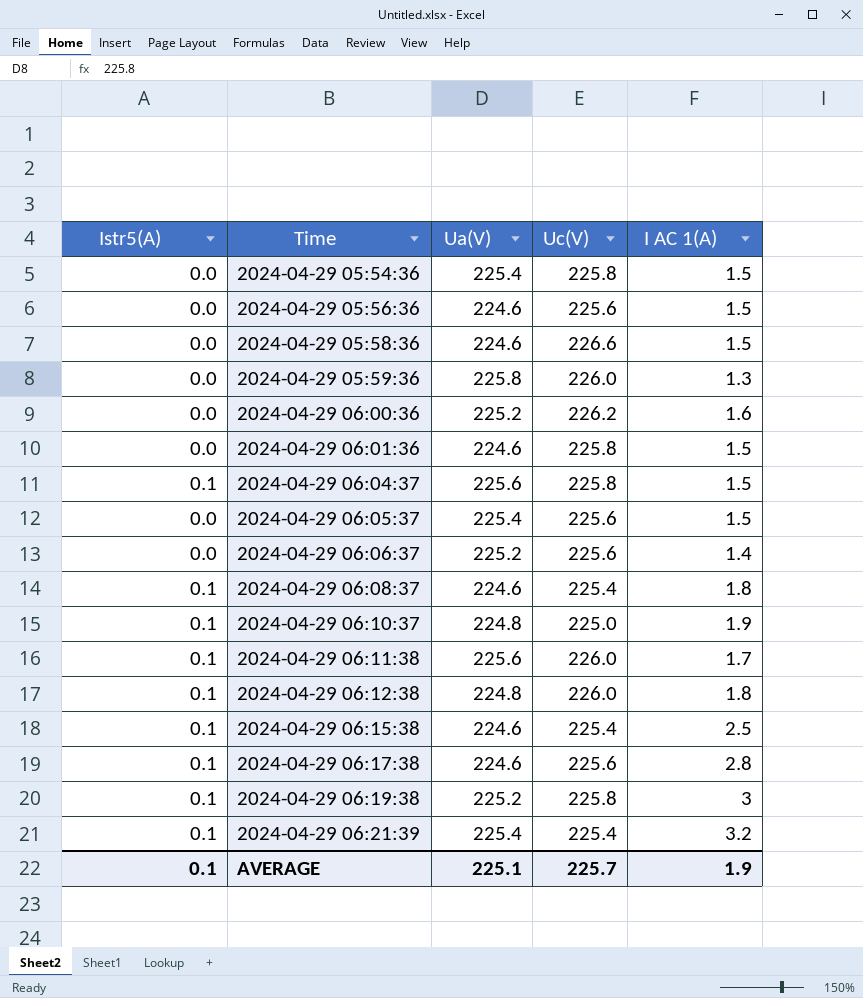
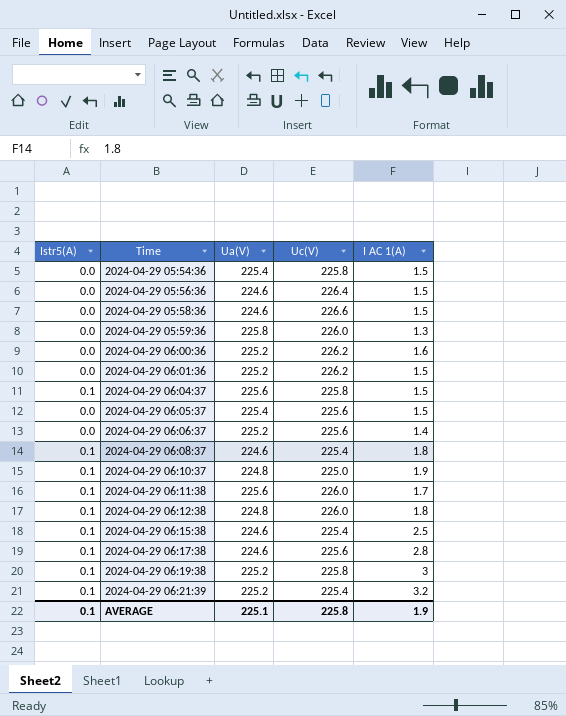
2024-04-29 05:56:36 | Uc(V): 225.6 -> 226.4
2024-04-29 06:01:36 | Ua(V): 224.6 -> 225.2
2024-04-29 06:01:36 | Uc(V): 225.8 -> 226.2
2024-04-29 06:21:39 | Ua(V): 225.4 -> 225.2
AVERAGE | Uc(V): 225.7 -> 225.8

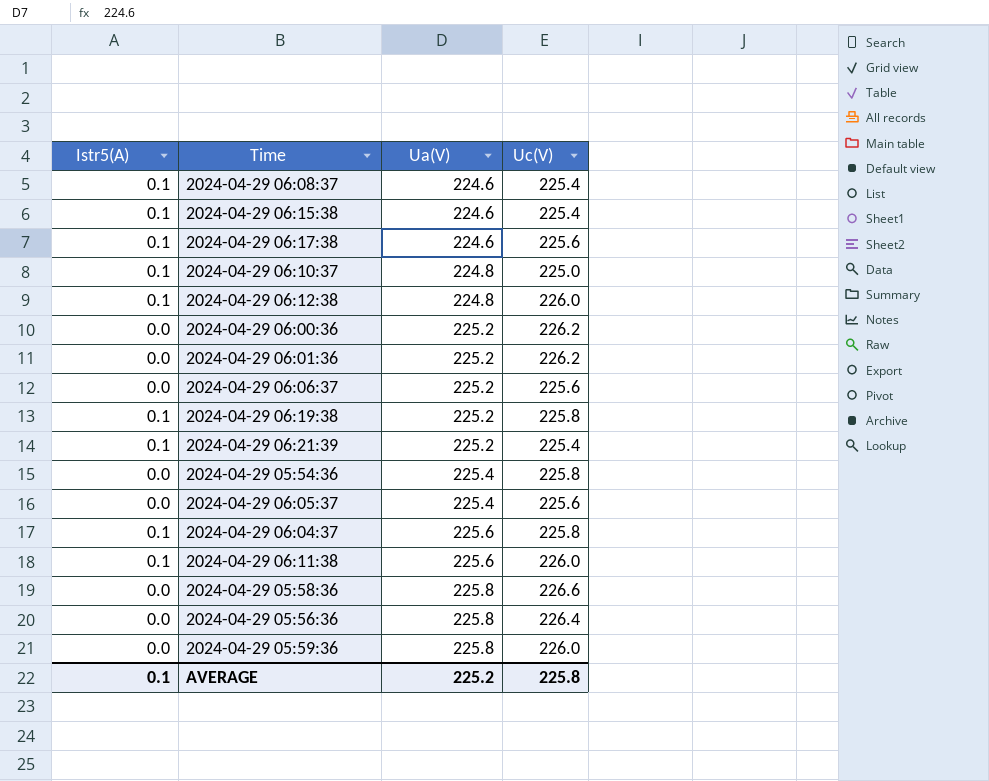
row order: Time ascending -> Ua(V) ascending
column I AC 1(A) | position: 5 -> none
2024-04-29 05:58:36 | Ua(V): 224.6 -> 225.8
2024-04-29 05:56:36 | Ua(V): 224.6 -> 225.8
AVERAGE | Ua(V): 225.1 -> 225.2

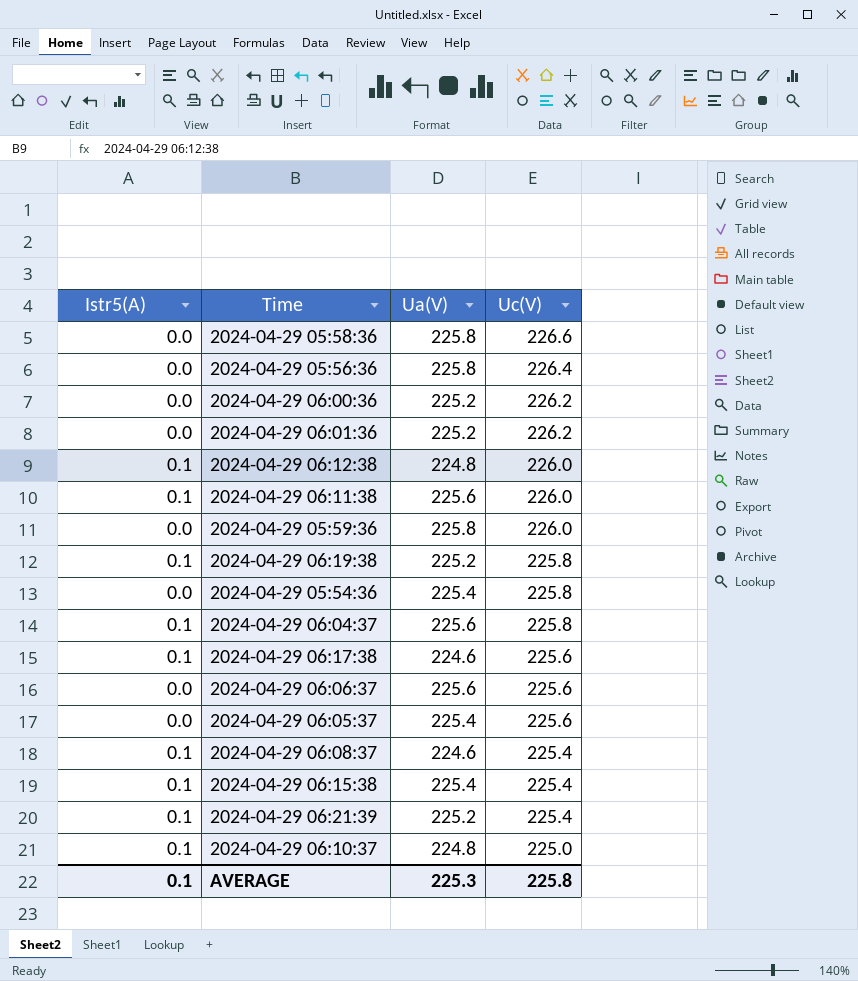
row order: Ua(V) ascending -> Uc(V) descending
2024-04-29 06:06:37 | Ua(V): 225.2 -> 225.6
2024-04-29 06:15:38 | Ua(V): 224.6 -> 225.4
AVERAGE | Ua(V): 225.2 -> 225.3

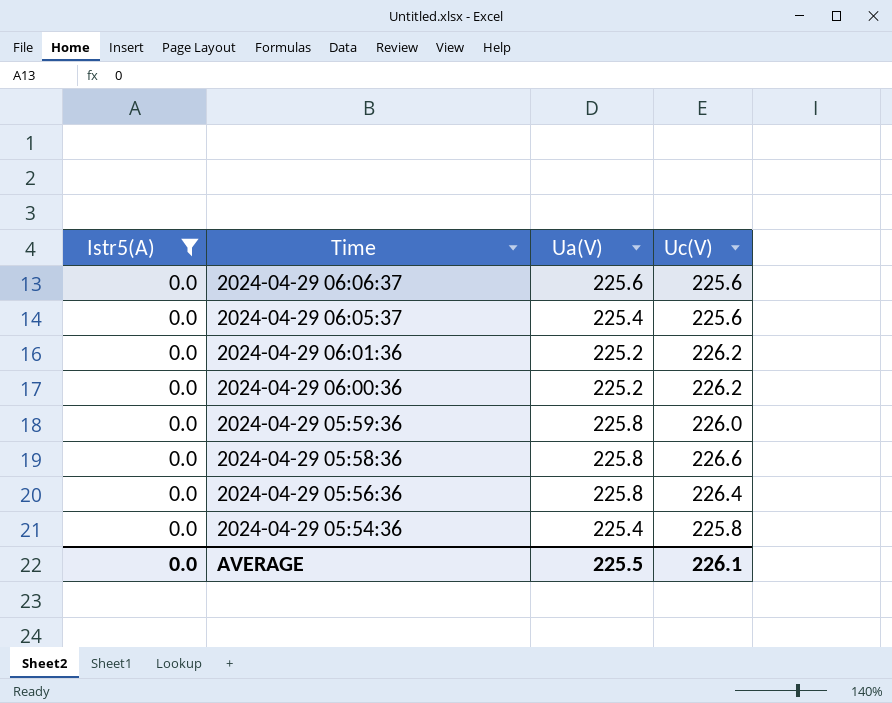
filter: none -> Istr5(A) = 0.0
row order: Uc(V) descending -> Time descending
AVERAGE | Istr5(A): 0.1 -> 0.0
AVERAGE | Ua(V): 225.3 -> 225.5
AVERAGE | Uc(V): 225.8 -> 226.1

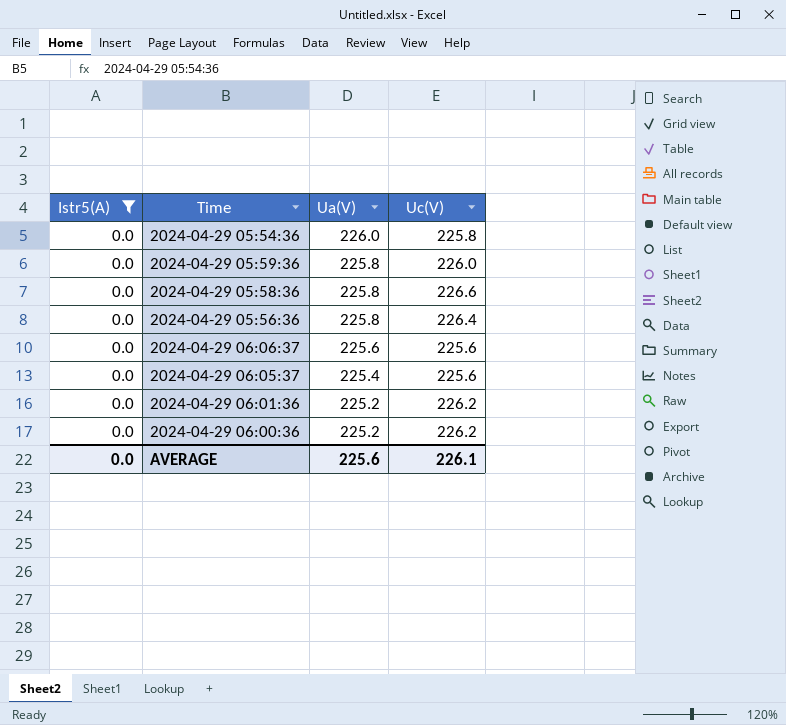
row order: Time descending -> Ua(V) descending
2024-04-29 05:54:36 | Ua(V): 225.4 -> 226.0
AVERAGE | Ua(V): 225.5 -> 225.6

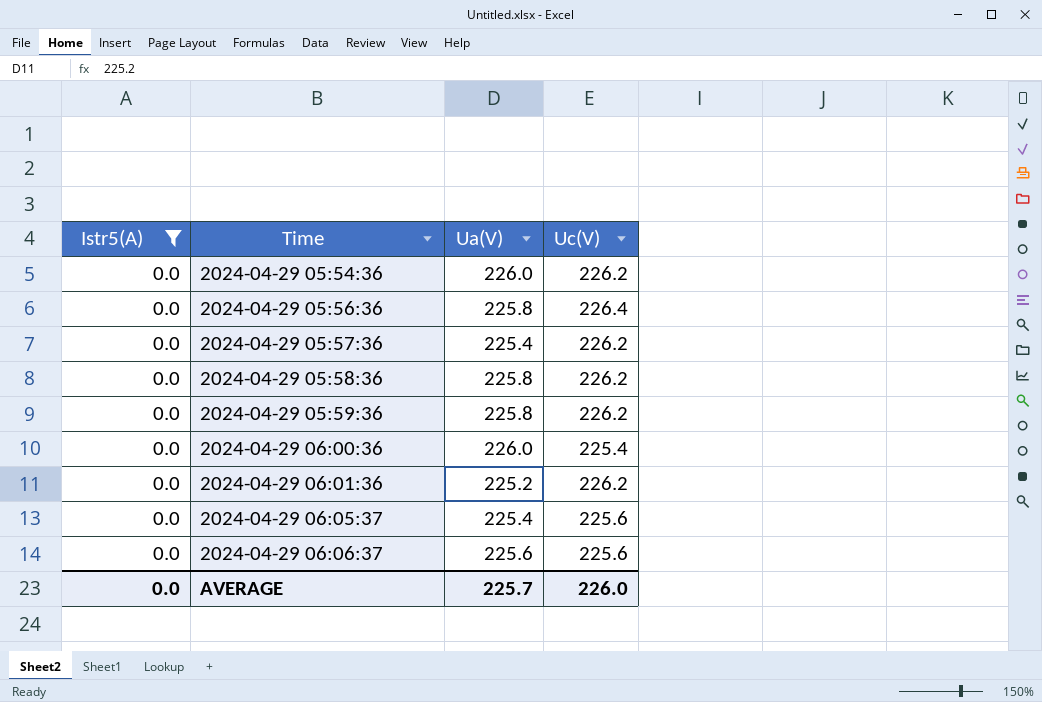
row order: Ua(V) descending -> Time ascending
2024-04-29 05:54:36 | Uc(V): 225.8 -> 226.2
row 2024-04-29 05:57:36: none -> 0.0 | 225.4 | 226.2
2024-04-29 05:58:36 | Uc(V): 226.6 -> 226.2
2024-04-29 05:59:36 | Uc(V): 226.0 -> 226.2
2024-04-29 06:00:36 | Ua(V): 225.2 -> 226.0
2024-04-29 06:00:36 | Uc(V): 226.2 -> 225.4
AVERAGE | Ua(V): 225.6 -> 225.7
AVERAGE | Uc(V): 226.1 -> 226.0

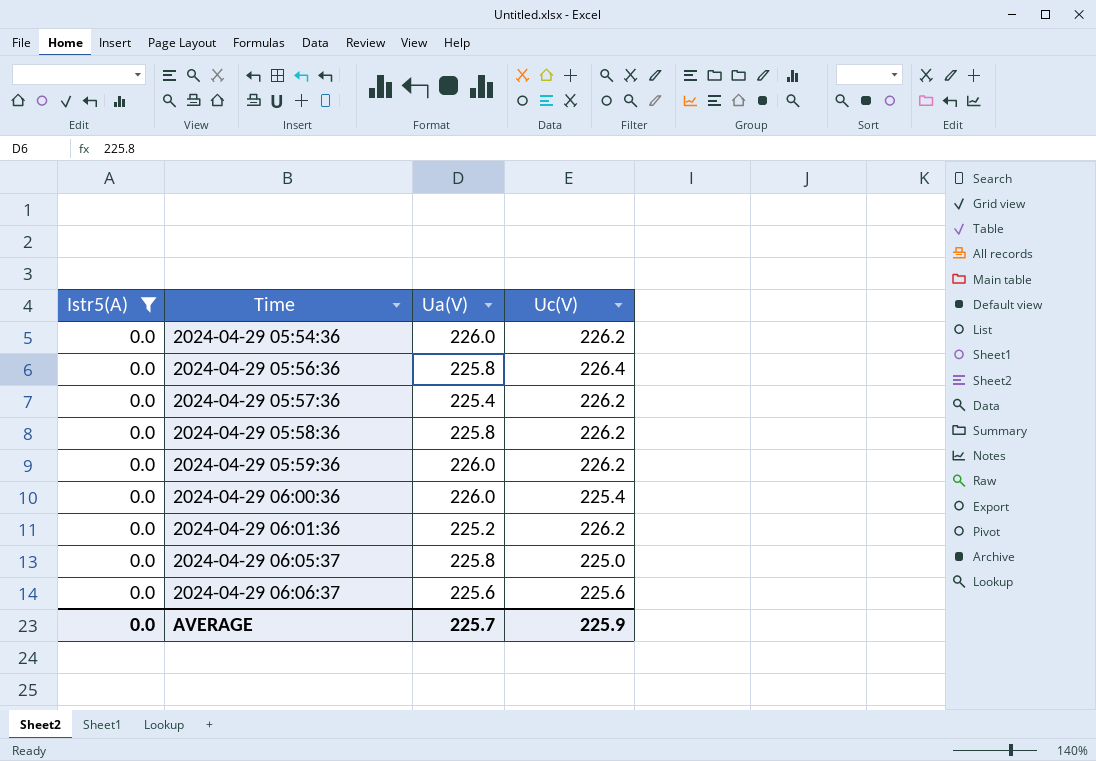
2024-04-29 05:59:36 | Ua(V): 225.8 -> 226.0
2024-04-29 06:05:37 | Ua(V): 225.4 -> 225.8
2024-04-29 06:05:37 | Uc(V): 225.6 -> 225.0
AVERAGE | Uc(V): 226.0 -> 225.9

